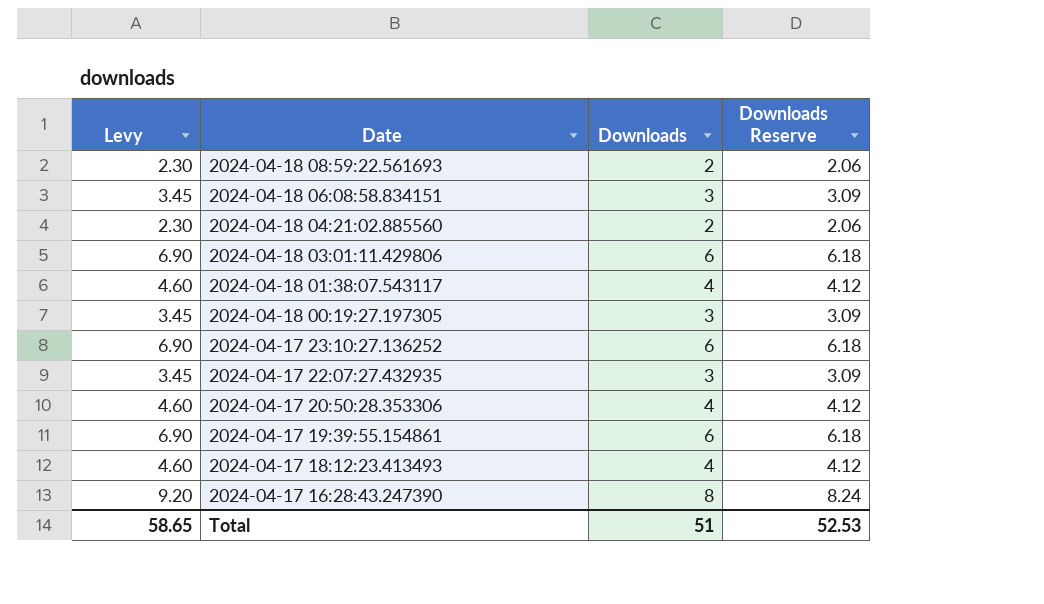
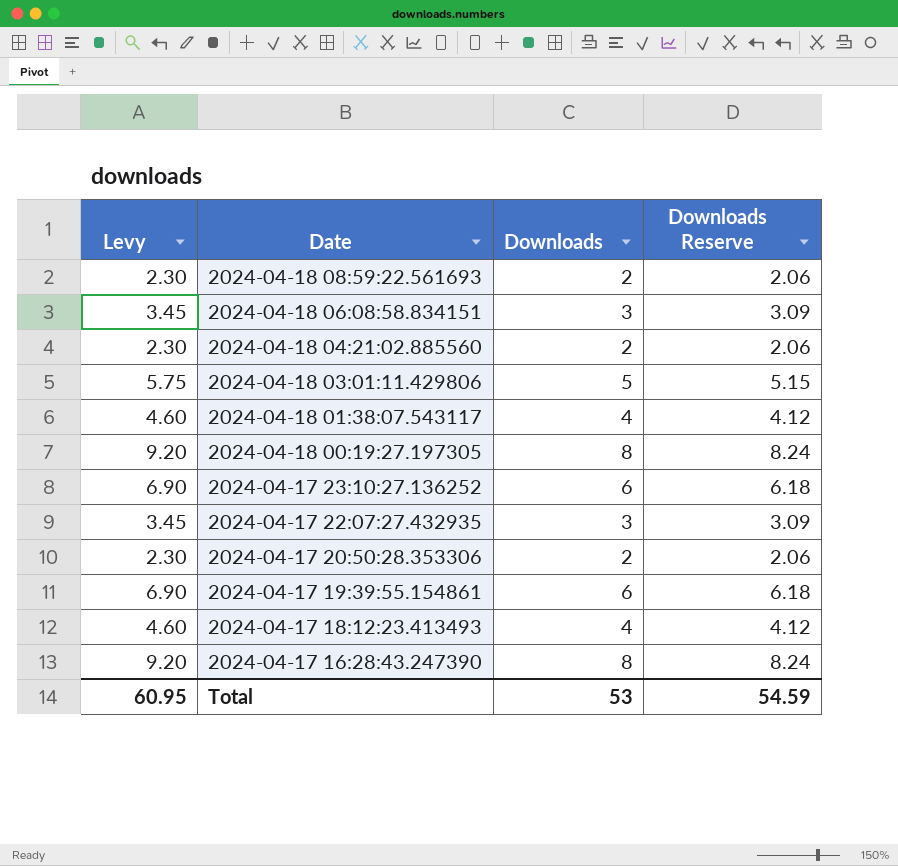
2024-04-18 03:01:11.429806 | Levy: 6.90 -> 5.75
2024-04-18 03:01:11.429806 | Downloads: 6 -> 5
2024-04-18 03:01:11.429806 | Downloads Reserve: 6.18 -> 5.15
2024-04-18 00:19:27.197305 | Levy: 3.45 -> 9.20
2024-04-18 00:19:27.197305 | Downloads: 3 -> 8
2024-04-18 00:19:27.197305 | Downloads Reserve: 3.09 -> 8.24
2024-04-17 20:50:28.353306 | Levy: 4.60 -> 2.30
2024-04-17 20:50:28.353306 | Downloads: 4 -> 2
2024-04-17 20:50:28.353306 | Downloads Reserve: 4.12 -> 2.06
Total | Levy: 58.65 -> 60.95
Total | Downloads: 51 -> 53
Total | Downloads Reserve: 52.53 -> 54.59

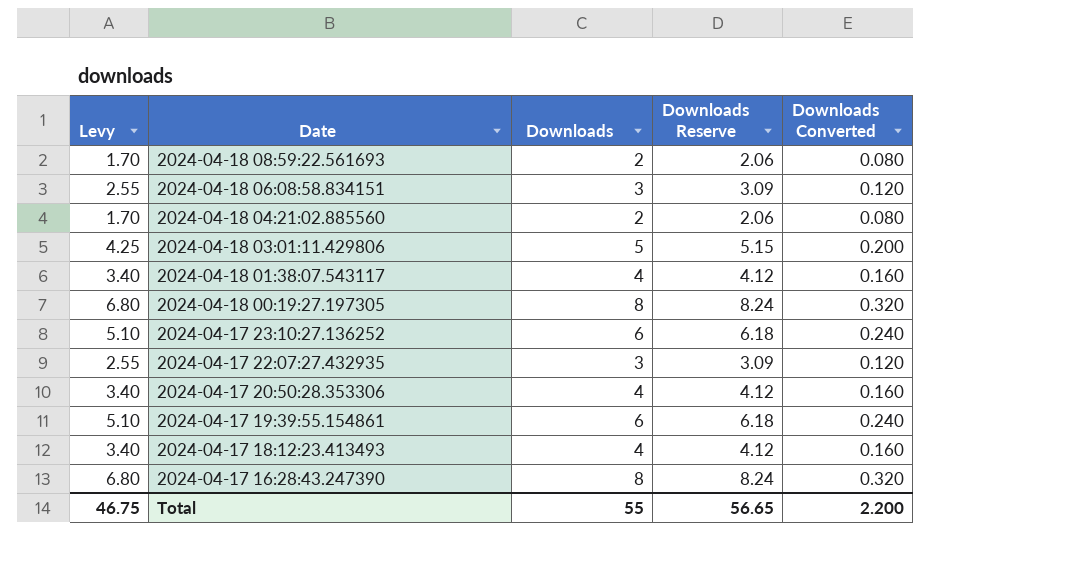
column Levy | formula: [Downloads] * 1.15 -> [Downloads] * 0.85
column Downloads Converted | formula: none -> [Downloads] * 0.04
2024-04-17 20:50:28.353306 | Downloads: 2 -> 4
2024-04-17 20:50:28.353306 | Downloads Reserve: 2.06 -> 4.12
Total | Levy: 60.95 -> 46.75
Total | Downloads: 53 -> 55
Total | Downloads Reserve: 54.59 -> 56.65

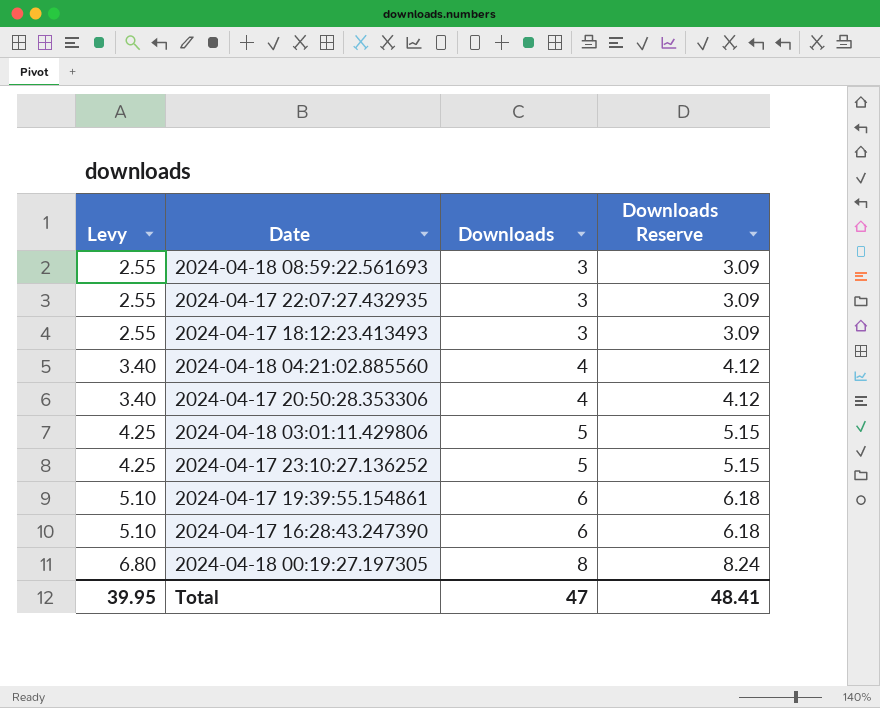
row order: Date descending -> Levy ascending
column Downloads Converted | formula: [Downloads] * 0.04 -> none
row 2024-04-18 06:08:58.834151: 2.55 | 3 | 3.09 | 0.120 -> none
row 2024-04-18 01:38:07.543117: 3.40 | 4 | 4.12 | 0.160 -> none
2024-04-18 08:59:22.561693 | Levy: 1.70 -> 2.55
2024-04-18 08:59:22.561693 | Downloads: 2 -> 3
2024-04-18 08:59:22.561693 | Downloads Reserve: 2.06 -> 3.09
2024-04-17 18:12:23.413493 | Levy: 3.40 -> 2.55
2024-04-17 18:12:23.413493 | Downloads: 4 -> 3
2024-04-17 18:12:23.413493 | Downloads Reserve: 4.12 -> 3.09
2024-04-18 04:21:02.885560 | Levy: 1.70 -> 3.40
2024-04-18 04:21:02.885560 | Downloads: 2 -> 4
2024-04-18 04:21:02.885560 | Downloads Reserve: 2.06 -> 4.12
2024-04-17 23:10:27.136252 | Levy: 5.10 -> 4.25
2024-04-17 23:10:27.136252 | Downloads: 6 -> 5
2024-04-17 23:10:27.136252 | Downloads Reserve: 6.18 -> 5.15
2024-04-17 16:28:43.247390 | Levy: 6.80 -> 5.10
2024-04-17 16:28:43.247390 | Downloads: 8 -> 6
2024-04-17 16:28:43.247390 | Downloads Reserve: 8.24 -> 6.18
Total | Levy: 46.75 -> 39.95
Total | Downloads: 55 -> 47
Total | Downloads Reserve: 56.65 -> 48.41

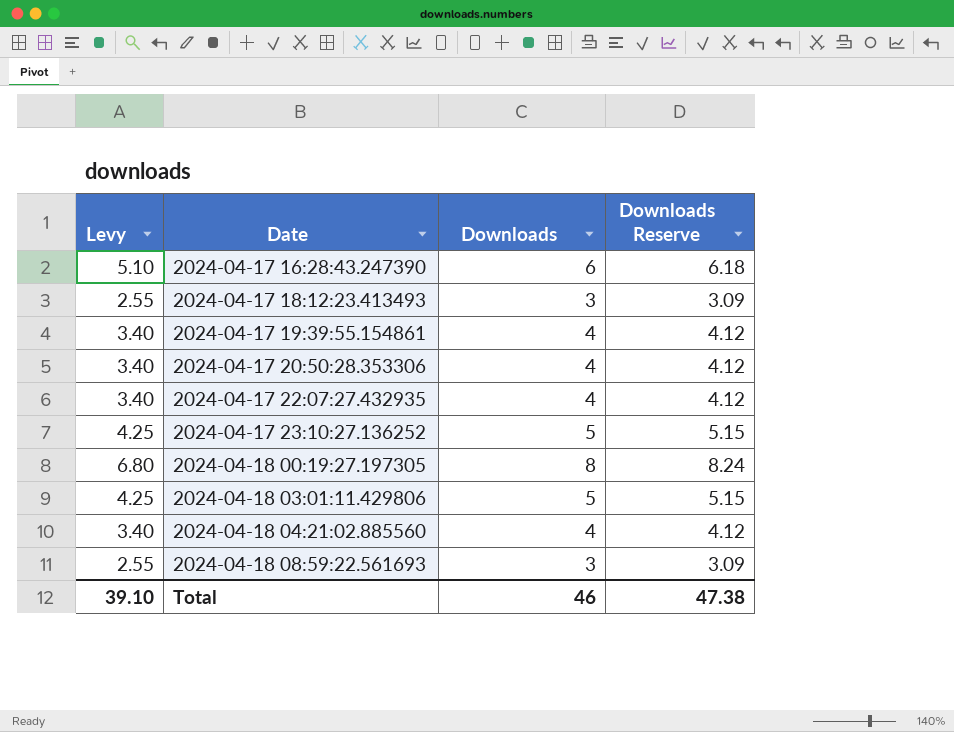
row order: Levy ascending -> Date ascending
2024-04-17 19:39:55.154861 | Levy: 5.10 -> 3.40
2024-04-17 19:39:55.154861 | Downloads: 6 -> 4
2024-04-17 19:39:55.154861 | Downloads Reserve: 6.18 -> 4.12
2024-04-17 22:07:27.432935 | Levy: 2.55 -> 3.40
2024-04-17 22:07:27.432935 | Downloads: 3 -> 4
2024-04-17 22:07:27.432935 | Downloads Reserve: 3.09 -> 4.12
Total | Levy: 39.95 -> 39.10
Total | Downloads: 47 -> 46
Total | Downloads Reserve: 48.41 -> 47.38

